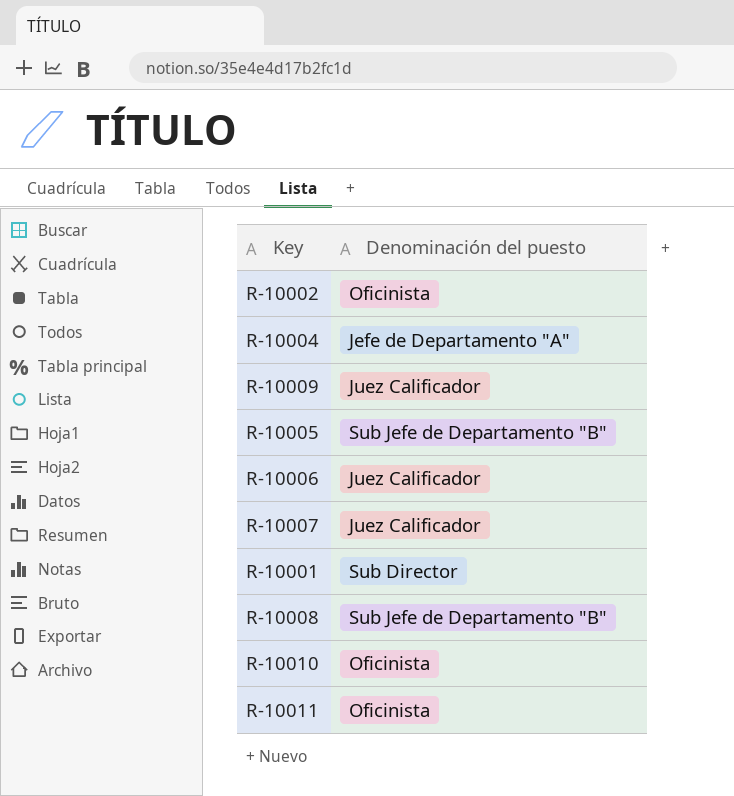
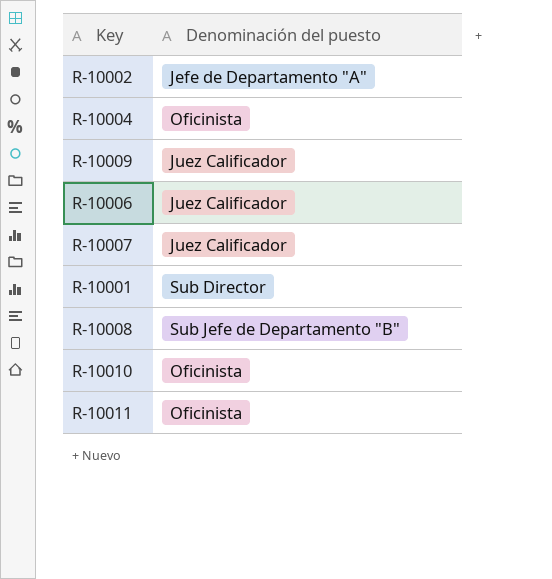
row R-10005: Sub Jefe de Departamento "B" -> none
R-10002 | Denominación del puesto: Oficinista -> Jefe de Departamento "A"
R-10004 | Denominación del puesto: Jefe de Departamento "A" -> Oficinista

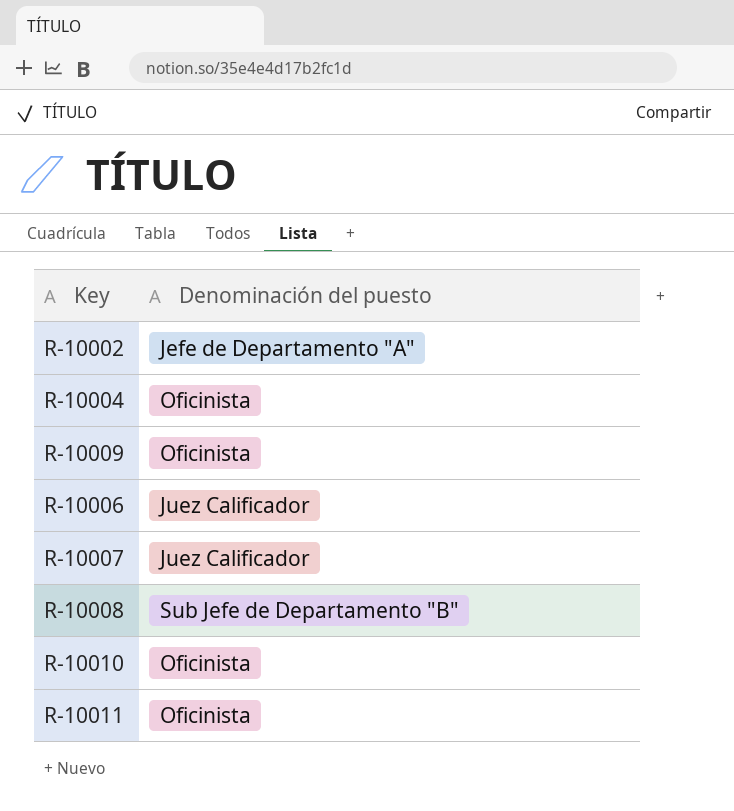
row R-10001: Sub Director -> none
R-10009 | Denominación del puesto: Juez Calificador -> Oficinista

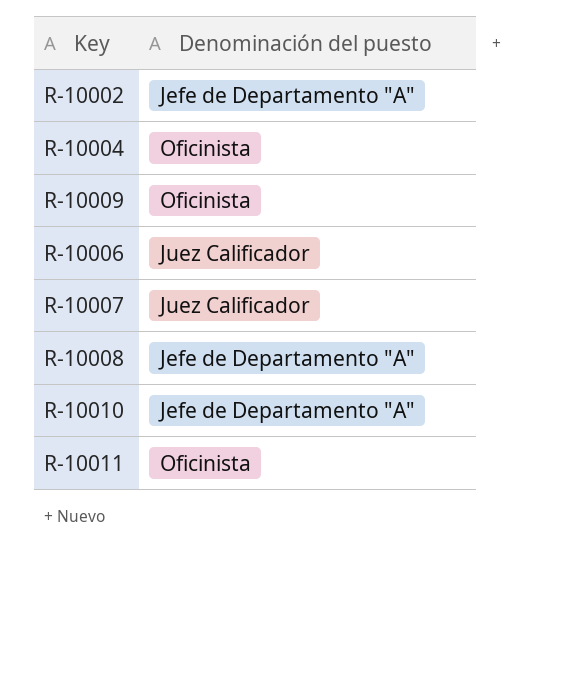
R-10008 | Denominación del puesto: Sub Jefe de Departamento "B" -> Jefe de Departamento "A"
R-10010 | Denominación del puesto: Oficinista -> Jefe de Departamento "A"

